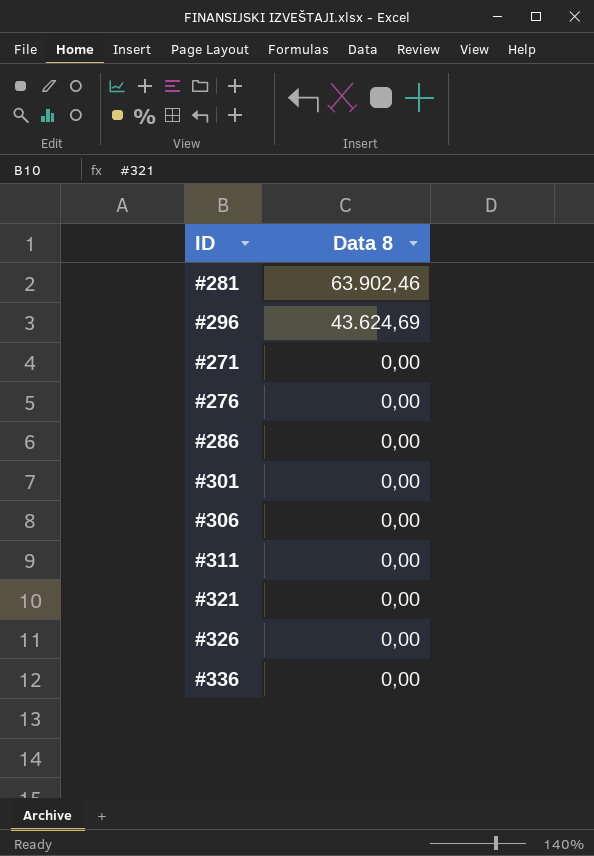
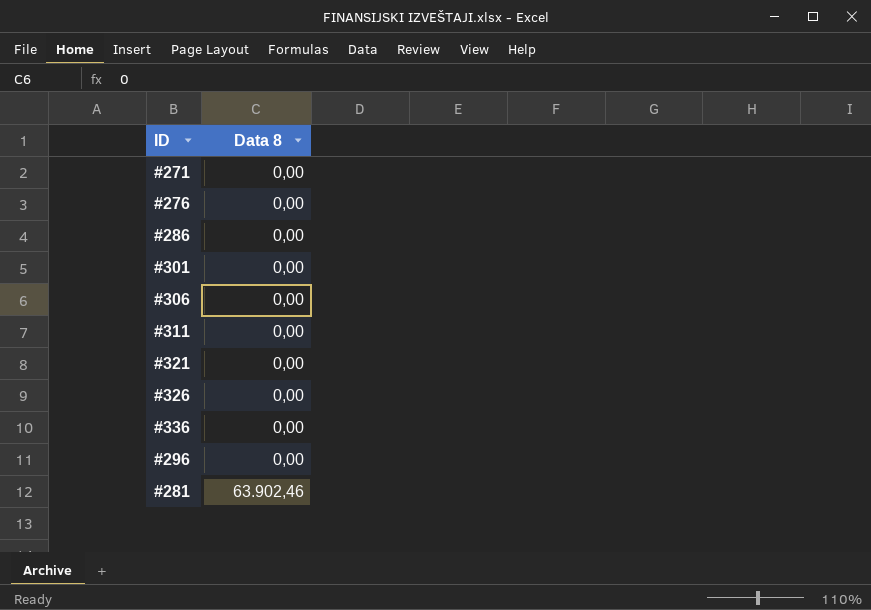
row order: Data 8 descending -> Data 8 ascending
#296 | Data 8: 43.624,69 -> 0,00

